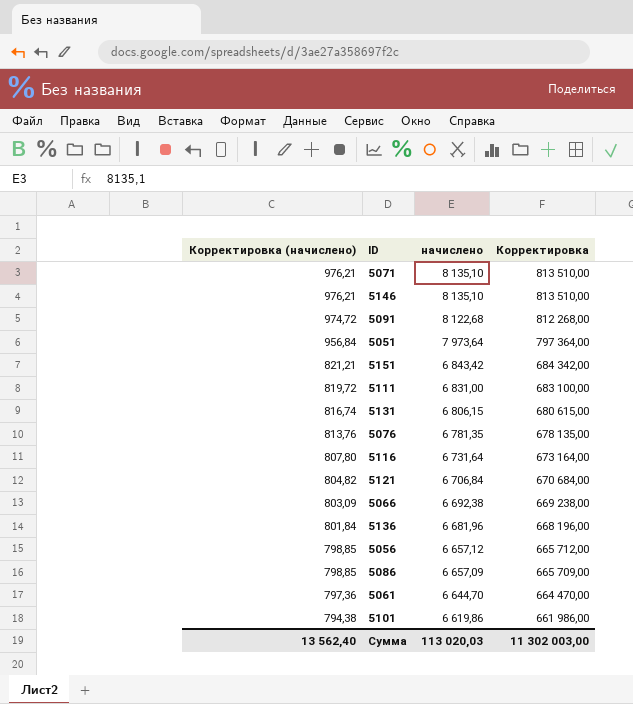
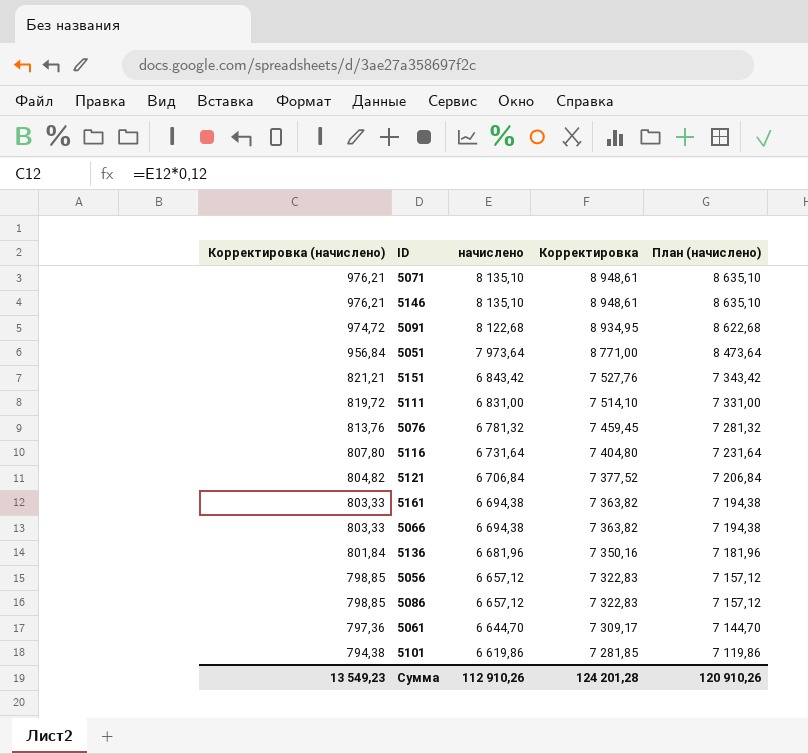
column Корректировка | formula: [начислено] * 100 -> [начислено] * 1,1
column План (начислено) | formula: none -> [начислено] + 500
row 5131: 816,74 | 6 806,15 | 680 615,00 -> none
5076 | начислено: 6 781,35 -> 6 781,32
row 5161: none -> 803,33 | 6 694,38 | 7 363,82 | 7 194,38
5066 | Корректировка (начислено): 803,09 -> 803,33
5066 | начислено: 6 692,38 -> 6 694,38
5086 | начислено: 6 657,09 -> 6 657,12
Сумма | Корректировка (начислено): 13 562,40 -> 13 549,23
Сумма | начислено: 113 020,03 -> 112 910,26
Сумма | Корректировка: 11 302 003,00 -> 124 201,28

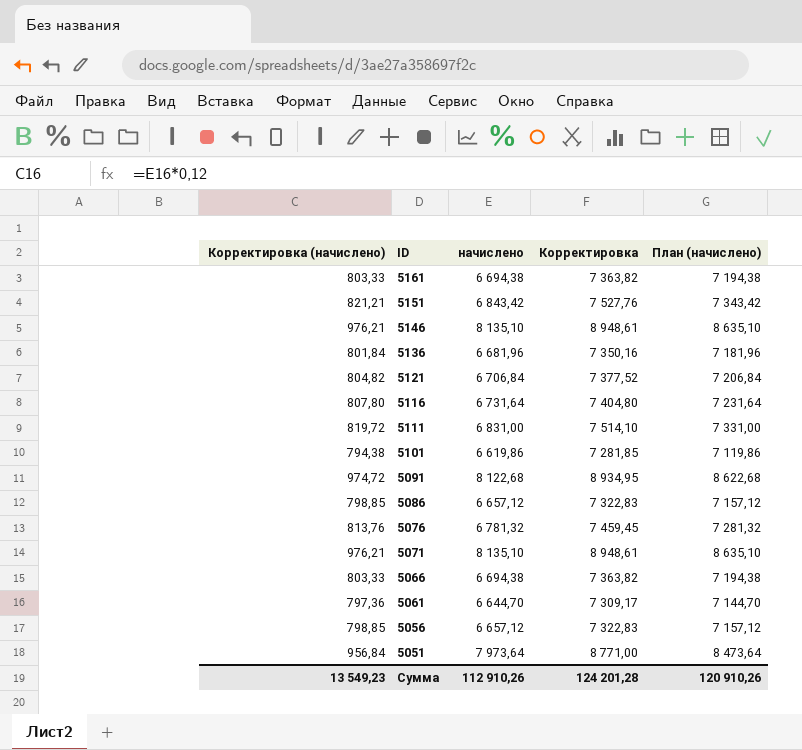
row order: Корректировка (начислено) descending -> ID descending

